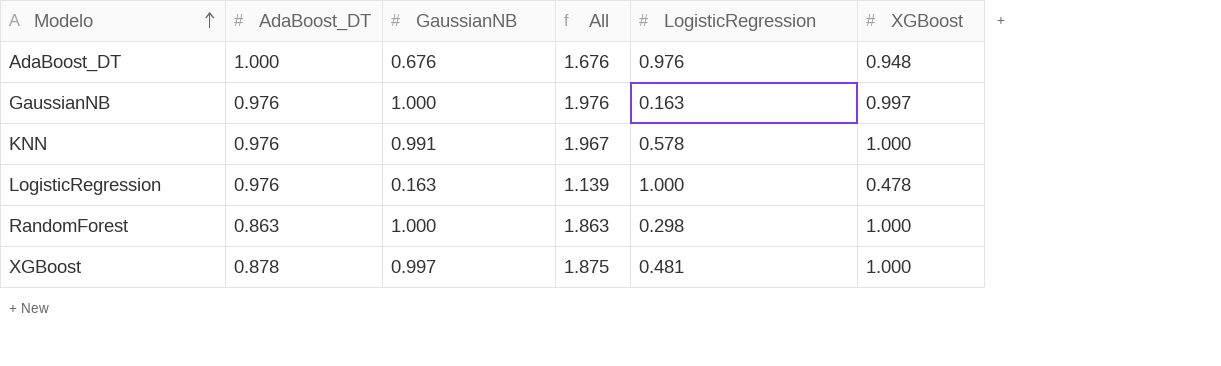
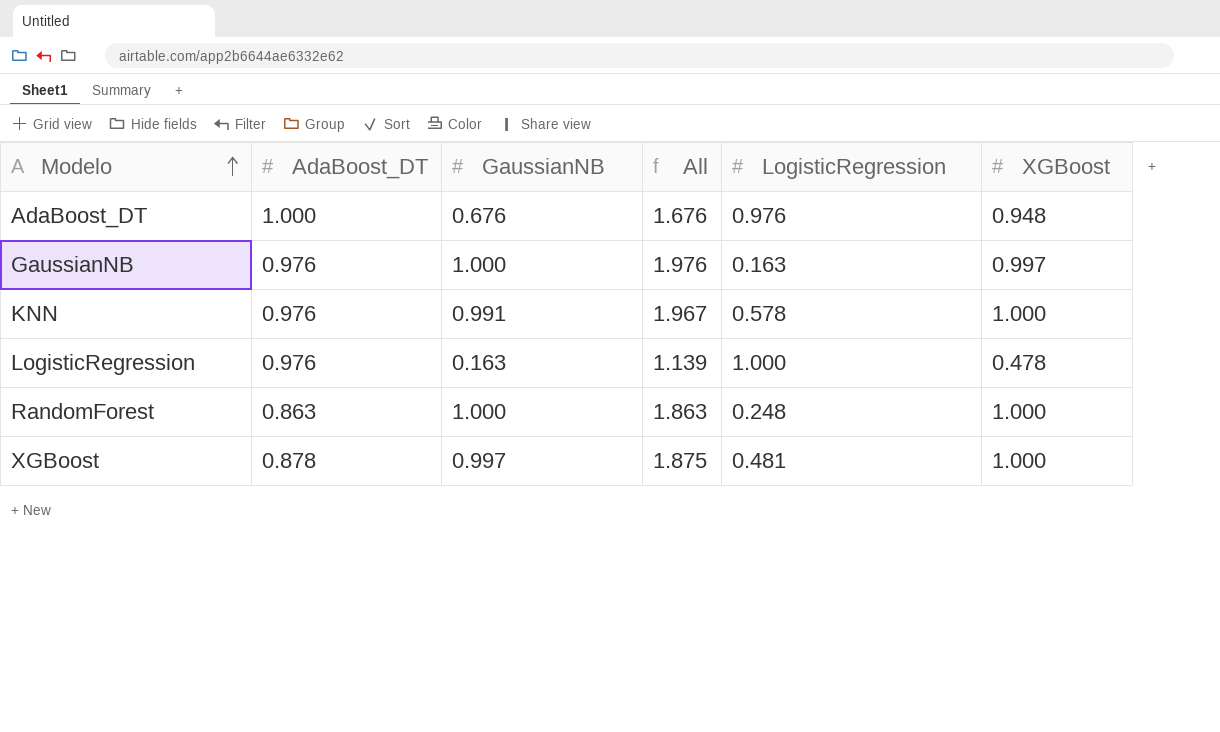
RandomForest | LogisticRegression: 0.298 -> 0.248

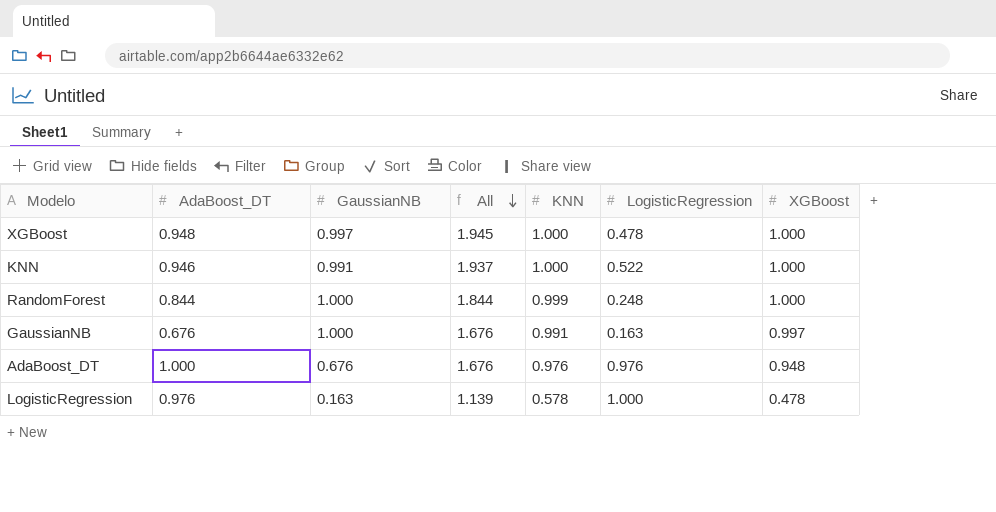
row order: Modelo ascending -> All descending
column KNN | position: none -> 5
XGBoost | AdaBoost_DT: 0.878 -> 0.948
XGBoost | All: 1.875 -> 1.945
XGBoost | LogisticRegression: 0.481 -> 0.478
KNN | AdaBoost_DT: 0.976 -> 0.946
KNN | All: 1.967 -> 1.937
KNN | LogisticRegression: 0.578 -> 0.522
RandomForest | AdaBoost_DT: 0.863 -> 0.844
RandomForest | All: 1.863 -> 1.844
GaussianNB | AdaBoost_DT: 0.976 -> 0.676
GaussianNB | All: 1.976 -> 1.676

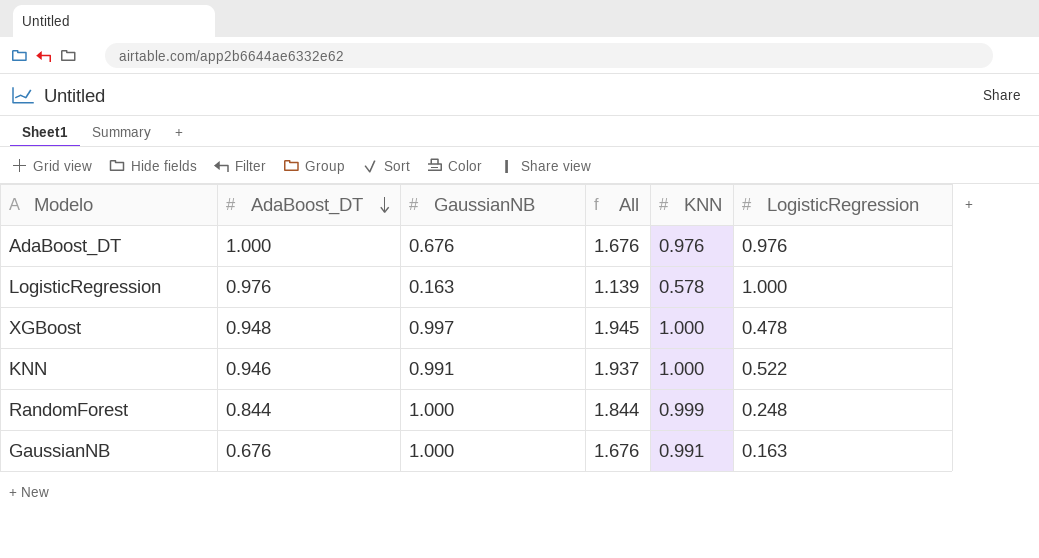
row order: All descending -> AdaBoost_DT descending
column XGBoost | position: 7 -> none

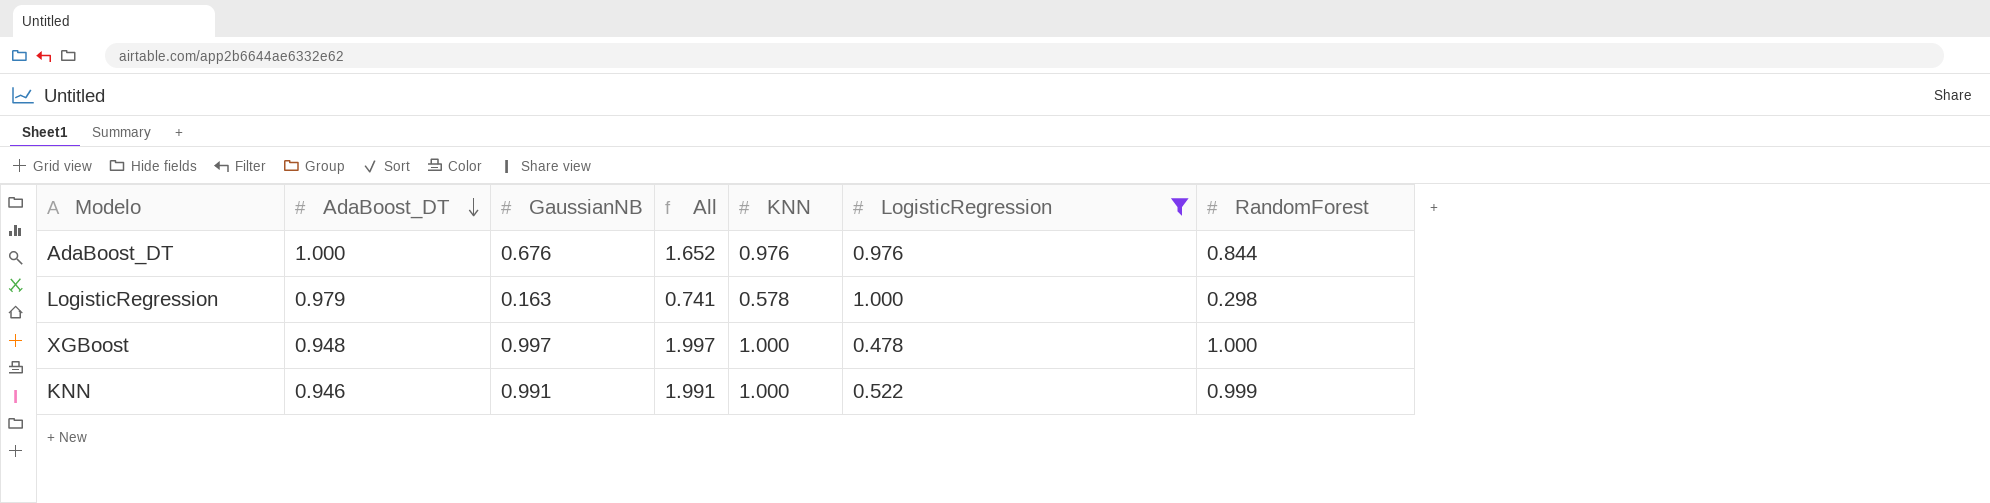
filter: none -> LogisticRegression >= 0.478
column All | formula: [AdaBoost_DT] + [GaussianNB] -> [GaussianNB] + [KNN]
column RandomForest | position: none -> 7
LogisticRegression | AdaBoost_DT: 0.976 -> 0.979

